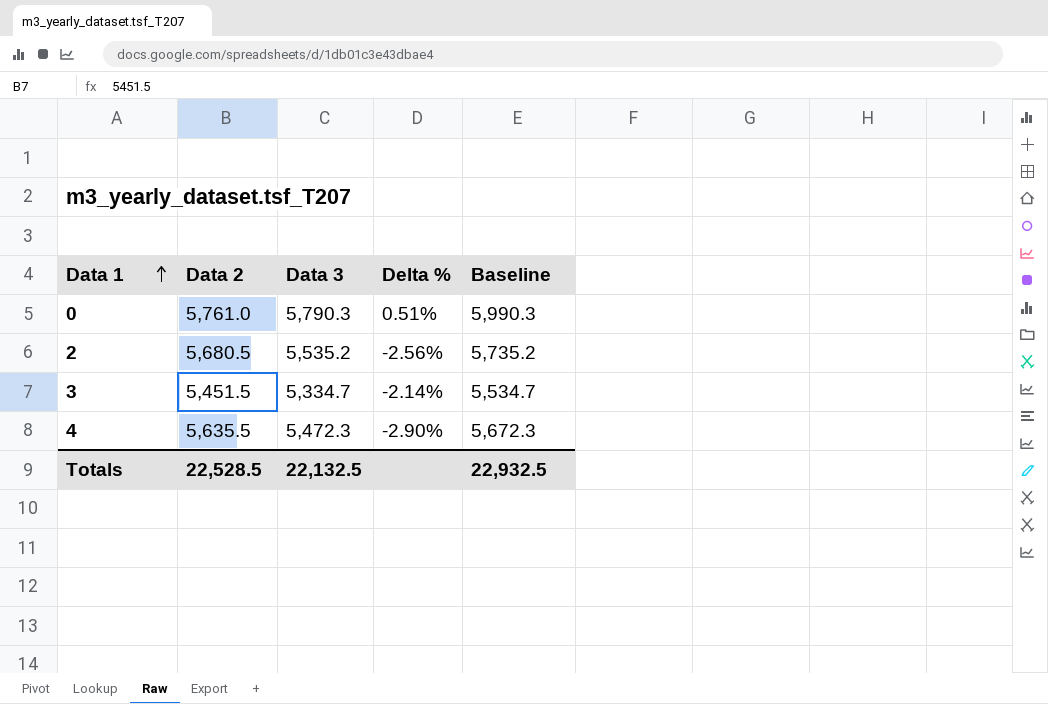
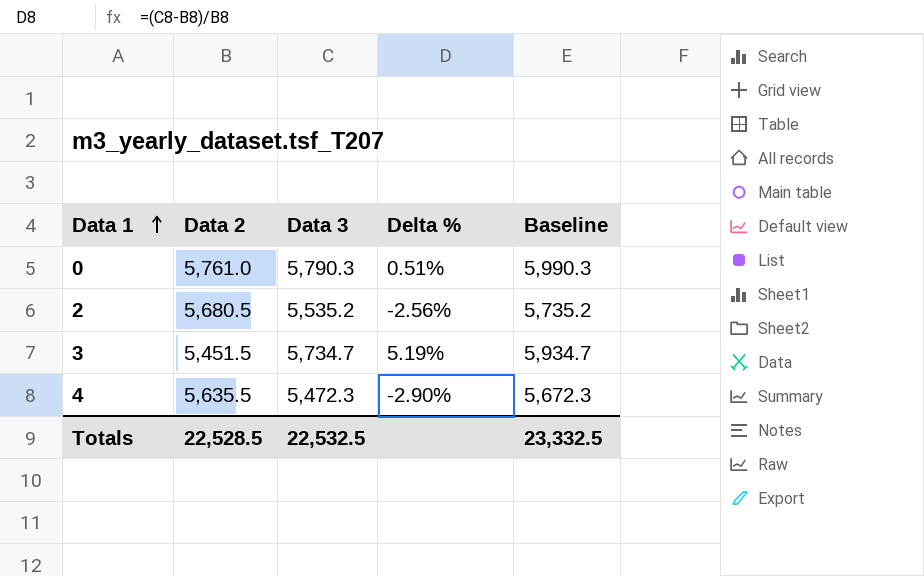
3 | Data 3: 5,334.7 -> 5,734.7
3 | Delta %: -2.14% -> 5.19%
3 | Baseline: 5,534.7 -> 5,934.7
Totals | Data 3: 22,132.5 -> 22,532.5
Totals | Baseline: 22,932.5 -> 23,332.5

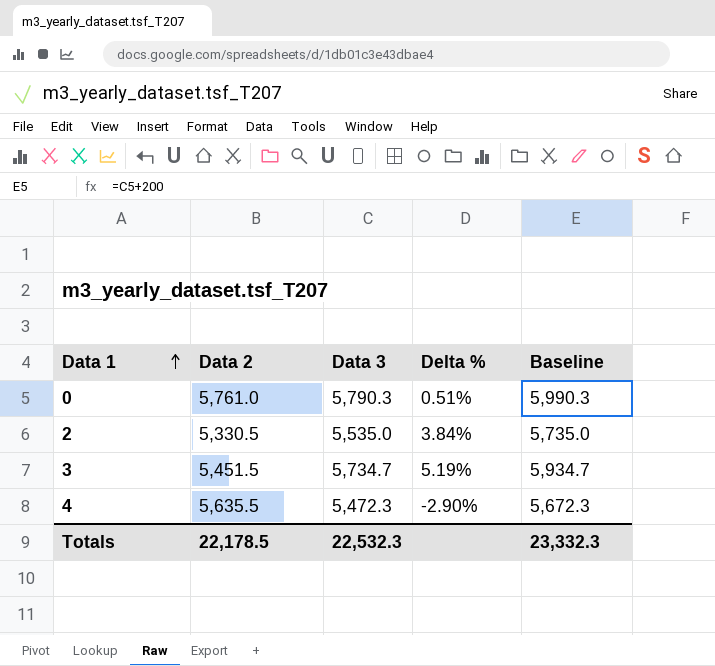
2 | Data 2: 5,680.5 -> 5,330.5
2 | Data 3: 5,535.2 -> 5,535.0
2 | Delta %: -2.56% -> 3.84%
2 | Baseline: 5,735.2 -> 5,735.0
Totals | Data 2: 22,528.5 -> 22,178.5
Totals | Data 3: 22,532.5 -> 22,532.3
Totals | Baseline: 23,332.5 -> 23,332.3

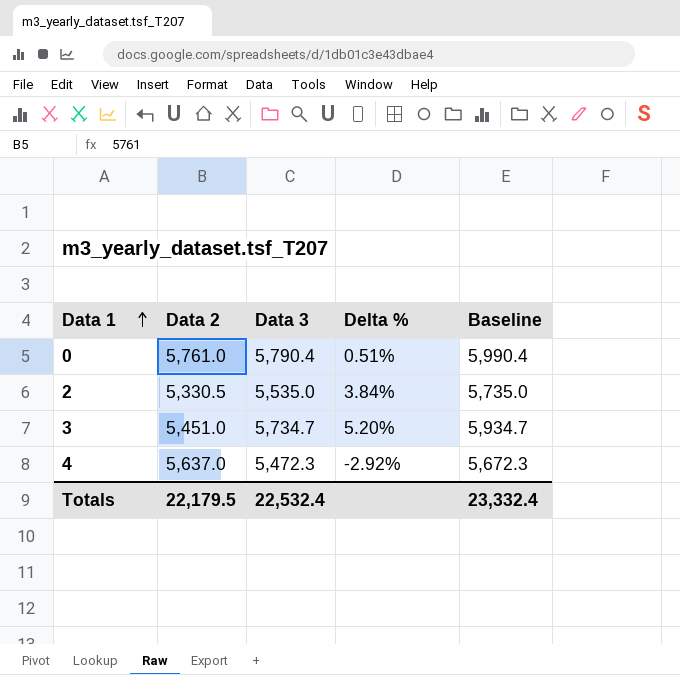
0 | Data 3: 5,790.3 -> 5,790.4
0 | Baseline: 5,990.3 -> 5,990.4
3 | Data 2: 5,451.5 -> 5,451.0
3 | Delta %: 5.19% -> 5.20%
4 | Data 2: 5,635.5 -> 5,637.0
4 | Delta %: -2.90% -> -2.92%
Totals | Data 2: 22,178.5 -> 22,179.5
Totals | Data 3: 22,532.3 -> 22,532.4
Totals | Baseline: 23,332.3 -> 23,332.4

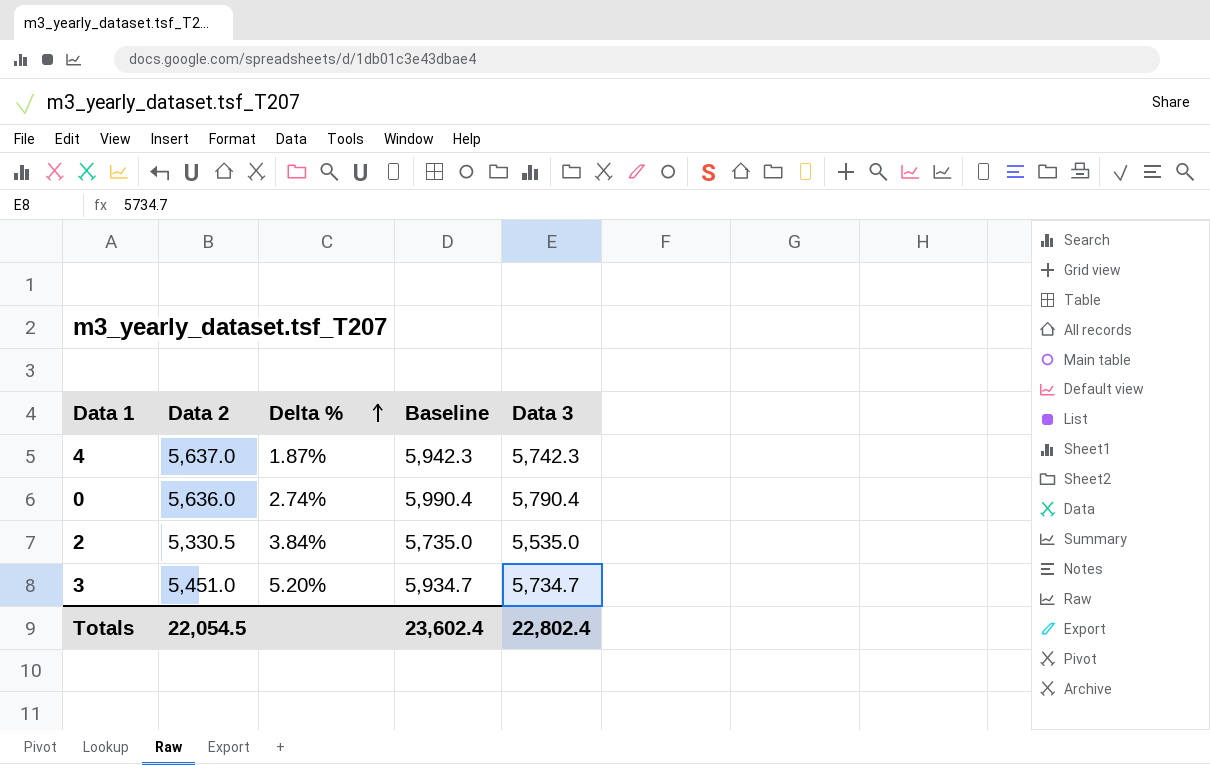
row order: Data 1 ascending -> Delta % ascending
column Data 3 | position: 3 -> 5
4 | Delta %: -2.92% -> 1.87%
4 | Baseline: 5,672.3 -> 5,942.3
4 | Data 3: 5,472.3 -> 5,742.3
0 | Data 2: 5,761.0 -> 5,636.0
0 | Delta %: 0.51% -> 2.74%
Totals | Data 2: 22,179.5 -> 22,054.5
Totals | Baseline: 23,332.4 -> 23,602.4
Totals | Data 3: 22,532.4 -> 22,802.4

